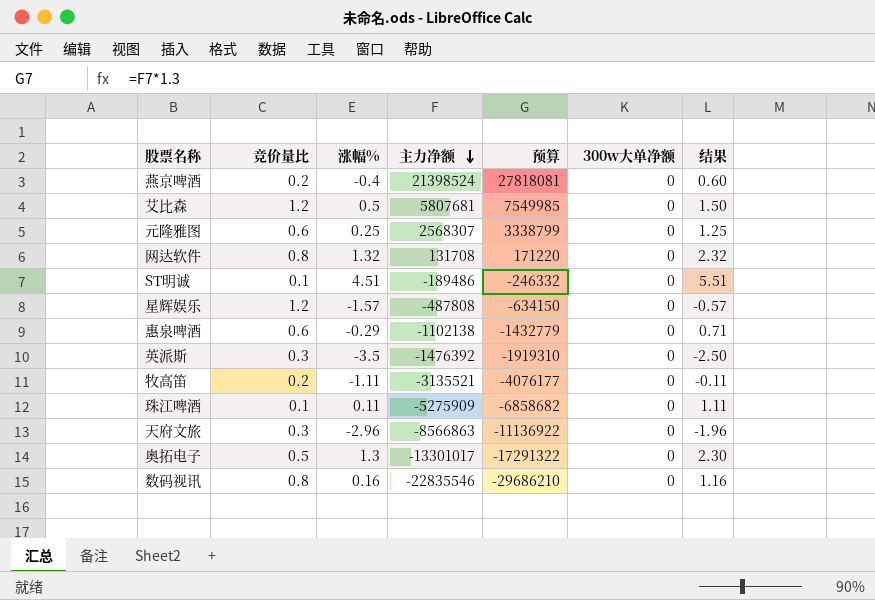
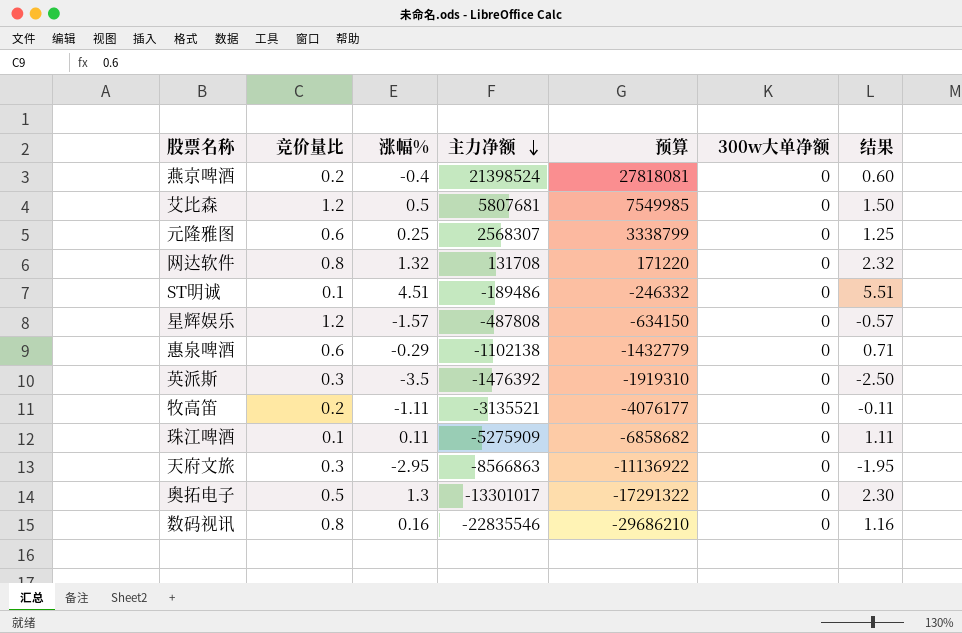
天府文旅 | 涨幅%: -2.96 -> -2.95
天府文旅 | 结果: -1.96 -> -1.95

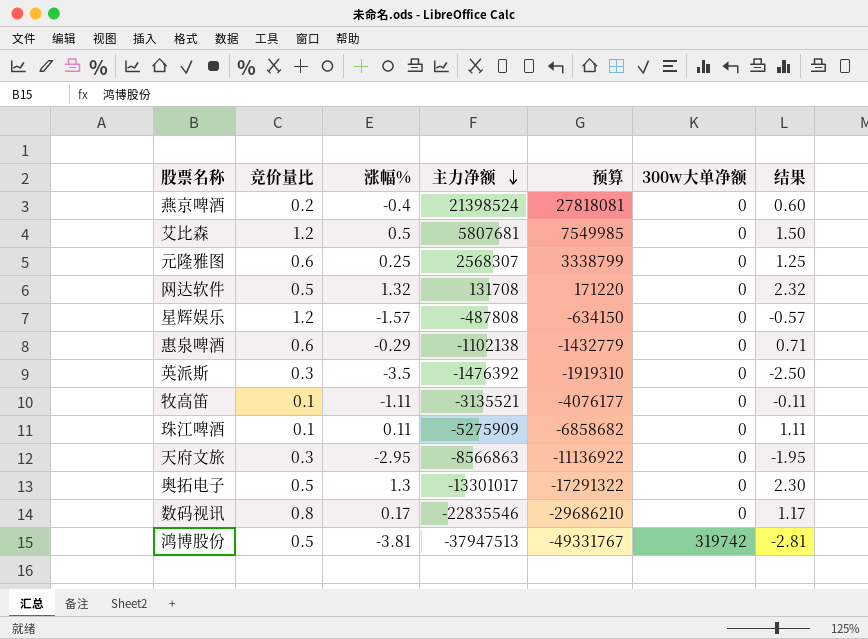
row ST明诚: 0.1 | 4.51 | -189486 | -246332 | 0 | 5.51 -> none
网达软件 | 竞价量比: 0.8 -> 0.5
牧高笛 | 竞价量比: 0.2 -> 0.1
数码视讯 | 涨幅%: 0.16 -> 0.17
数码视讯 | 结果: 1.16 -> 1.17
row 鸿博股份: none -> 0.5 | -3.81 | -37947513 | -49331767 | 319742 | -2.81

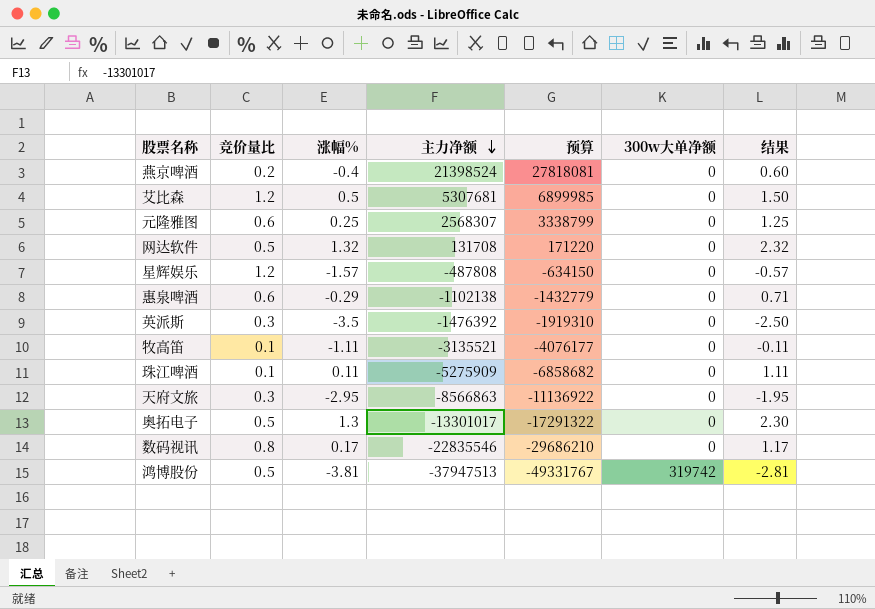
艾比森 | 主力净额: 5807681 -> 5307681
艾比森 | 预算: 7549985 -> 6899985

